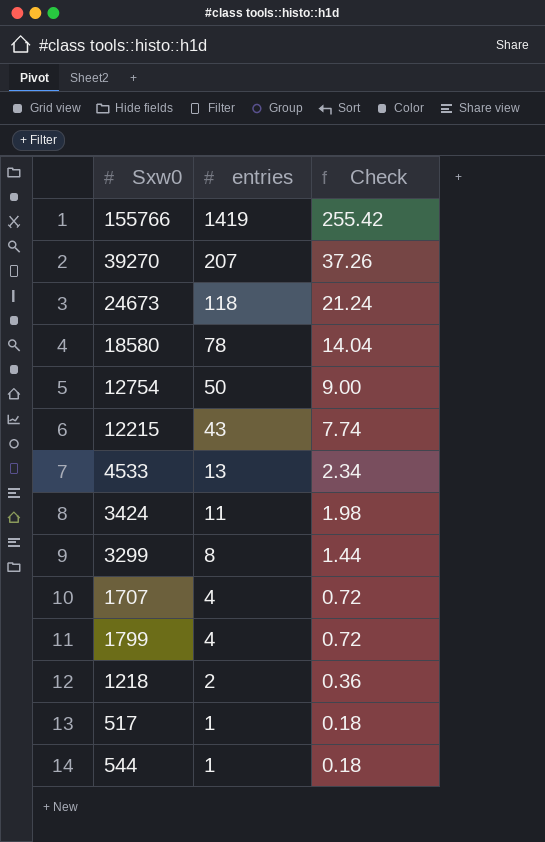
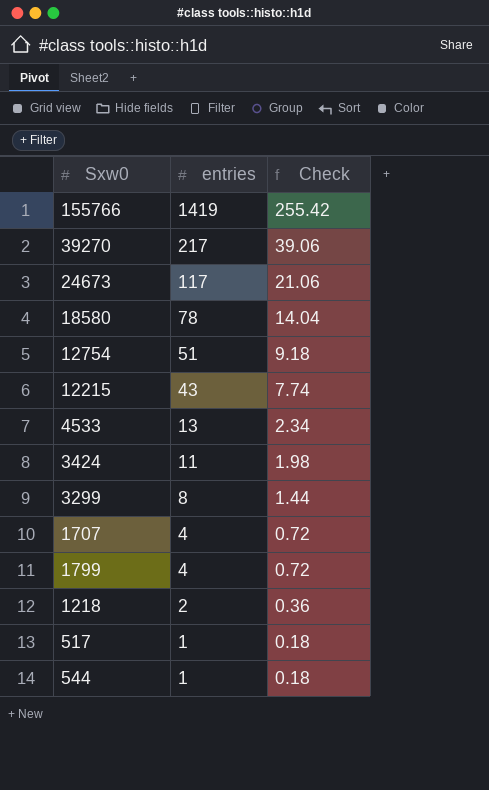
39270 | entries: 207 -> 217
39270 | Check: 37.26 -> 39.06
24673 | entries: 118 -> 117
24673 | Check: 21.24 -> 21.06
12754 | entries: 50 -> 51
12754 | Check: 9.00 -> 9.18

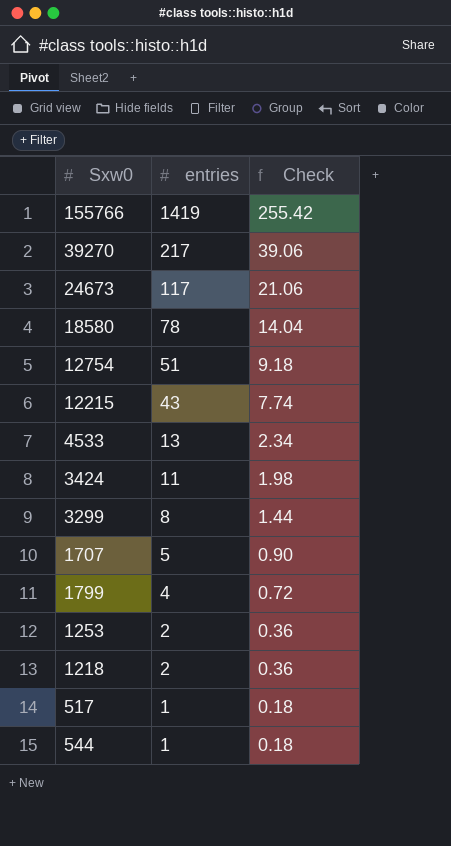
1707 | entries: 4 -> 5
1707 | Check: 0.72 -> 0.90
row 1253: none -> 2 | 0.36

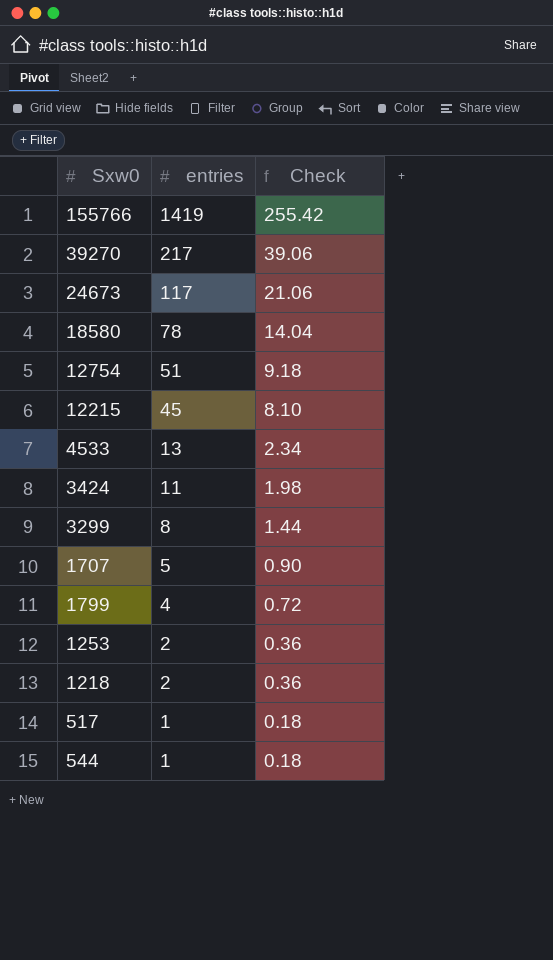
12215 | entries: 43 -> 45
12215 | Check: 7.74 -> 8.10

